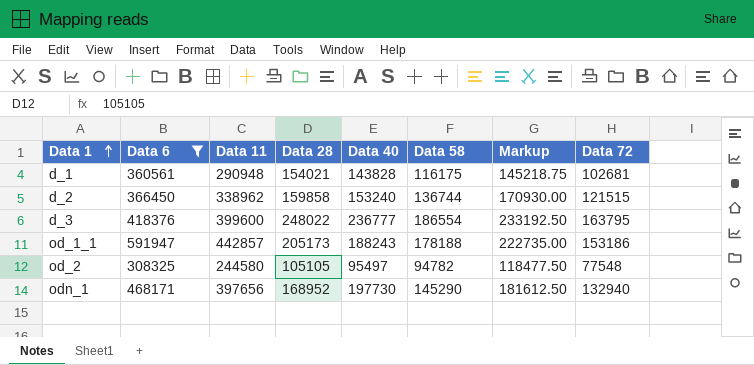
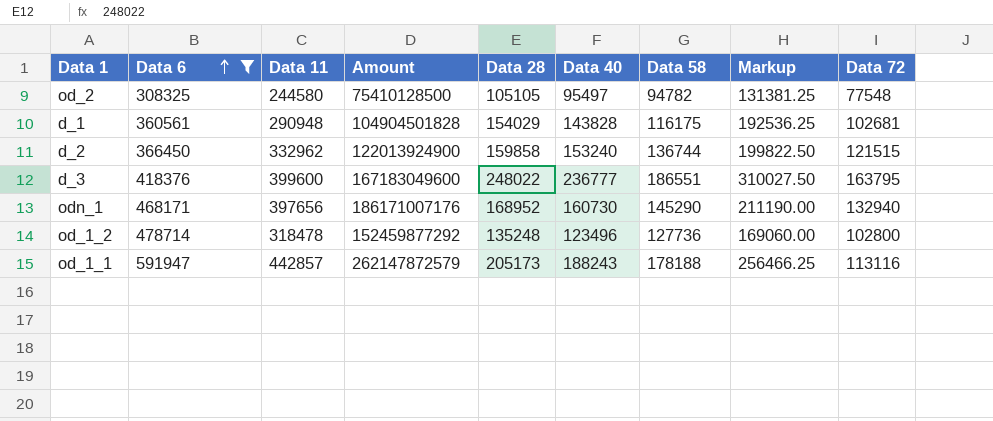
row order: Data 1 ascending -> Data 6 ascending
column Amount | formula: none -> [Data 6] * [Data 11]
column Markup | formula: [Data 58] * 1.25 -> [Data 28] * 1.25
d_1 | Data 28: 154021 -> 154029
d_2 | Data 11: 338962 -> 332962
d_3 | Data 58: 186554 -> 186551
odn_1 | Data 40: 197730 -> 160730
row od_1_2: none -> 478714 | 318478 | 152459877292 | 135248 | 123496 | 127736 | 169060.00 | 102800
od_1_1 | Data 72: 153186 -> 113116

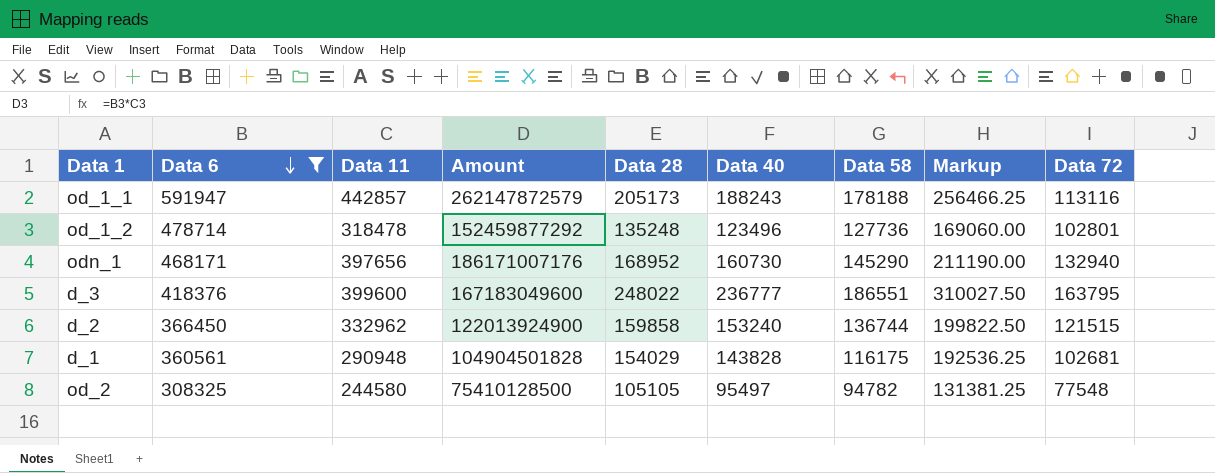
row order: Data 6 ascending -> Data 6 descending
od_1_2 | Data 72: 102800 -> 102801

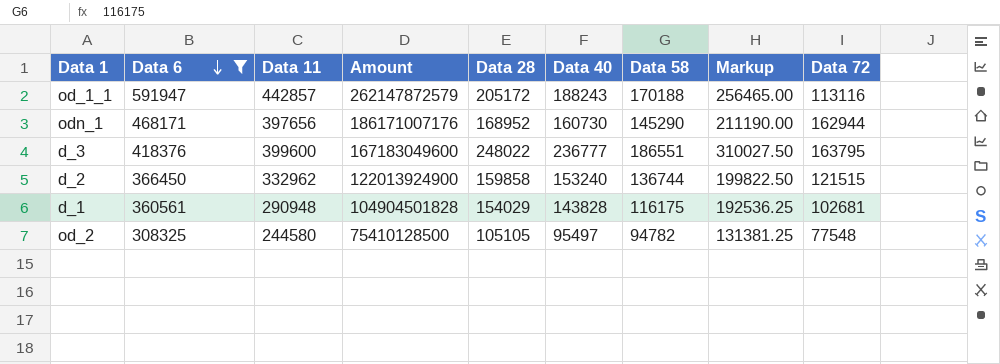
row od_1_2: 478714 | 318478 | 152459877292 | 135248 | 123496 | 127736 | 169060.00 | 102801 -> none
od_1_1 | Data 28: 205173 -> 205172
od_1_1 | Data 58: 178188 -> 170188
od_1_1 | Markup: 256466.25 -> 256465.00
odn_1 | Data 72: 132940 -> 162944

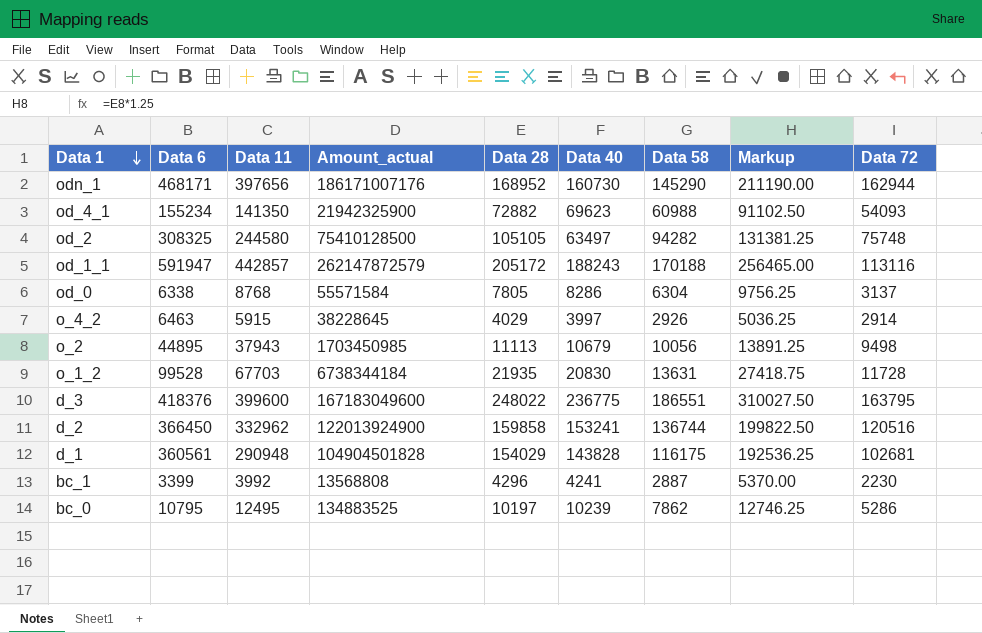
filter: Data 6 >= 308325 -> none
row order: Data 6 descending -> Data 1 descending
column name: Amount -> Amount_actual
od_2 | Data 40: 95497 -> 63497
od_2 | Data 58: 94782 -> 94282
od_2 | Data 72: 77548 -> 75748
d_3 | Data 40: 236777 -> 236775
d_2 | Data 40: 153240 -> 153241
d_2 | Data 72: 121515 -> 120516

